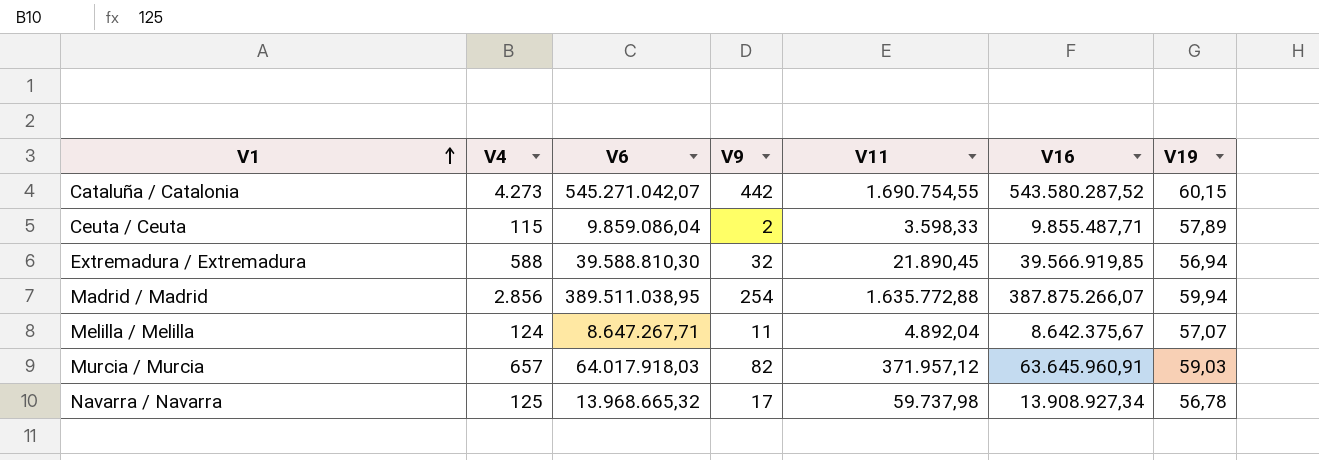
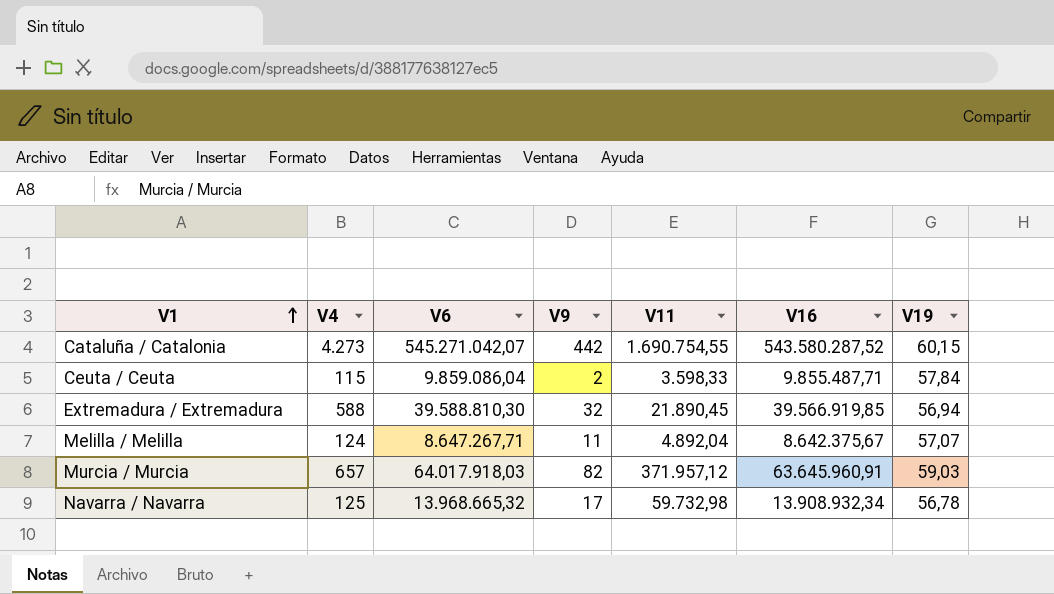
row Madrid / Madrid: 2.856 | 389.511.038,95 | 254 | 1.635.772,88 | 387.875.266,07 | 59,94 -> none
Ceuta / Ceuta | V19: 57,89 -> 57,84
Navarra / Navarra | V11: 59.737,98 -> 59.732,98
Navarra / Navarra | V16: 13.908.927,34 -> 13.908.932,34

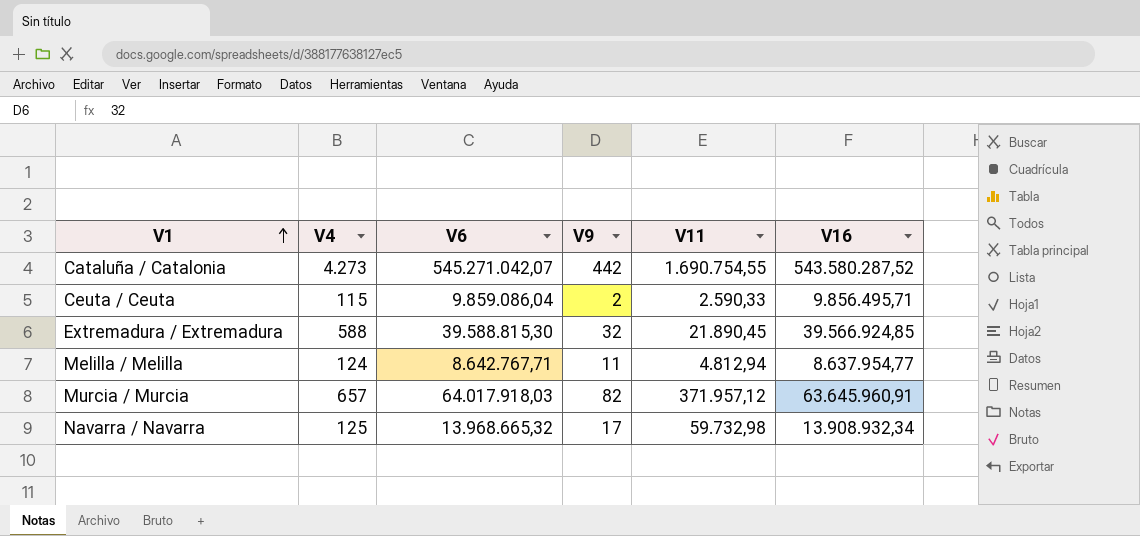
column V19 | position: 7 -> none
Ceuta / Ceuta | V11: 3.598,33 -> 2.590,33
Ceuta / Ceuta | V16: 9.855.487,71 -> 9.856.495,71
Extremadura / Extremadura | V6: 39.588.810,30 -> 39.588.815,30
Extremadura / Extremadura | V16: 39.566.919,85 -> 39.566.924,85
Melilla / Melilla | V6: 8.647.267,71 -> 8.642.767,71
Melilla / Melilla | V11: 4.892,04 -> 4.812,94
Melilla / Melilla | V16: 8.642.375,67 -> 8.637.954,77

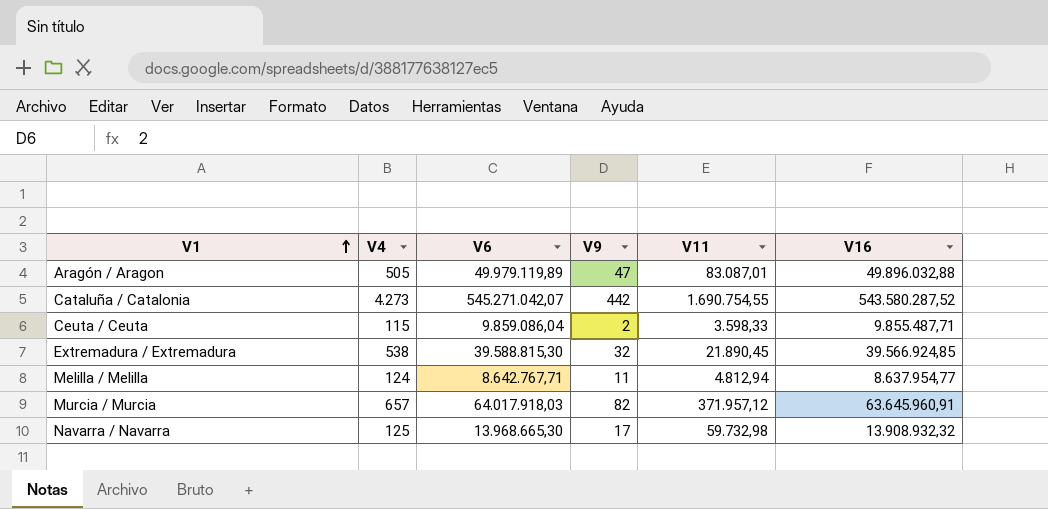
row Aragón / Aragon: none -> 505 | 49.979.119,89 | 47 | 83.087,01 | 49.896.032,88
Ceuta / Ceuta | V11: 2.590,33 -> 3.598,33
Ceuta / Ceuta | V16: 9.856.495,71 -> 9.855.487,71
Extremadura / Extremadura | V4: 588 -> 538
Navarra / Navarra | V6: 13.968.665,32 -> 13.968.665,30
Navarra / Navarra | V16: 13.908.932,34 -> 13.908.932,32

